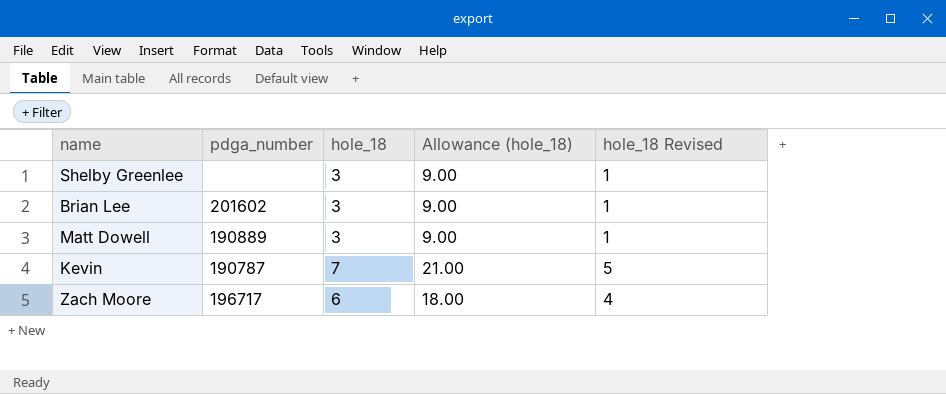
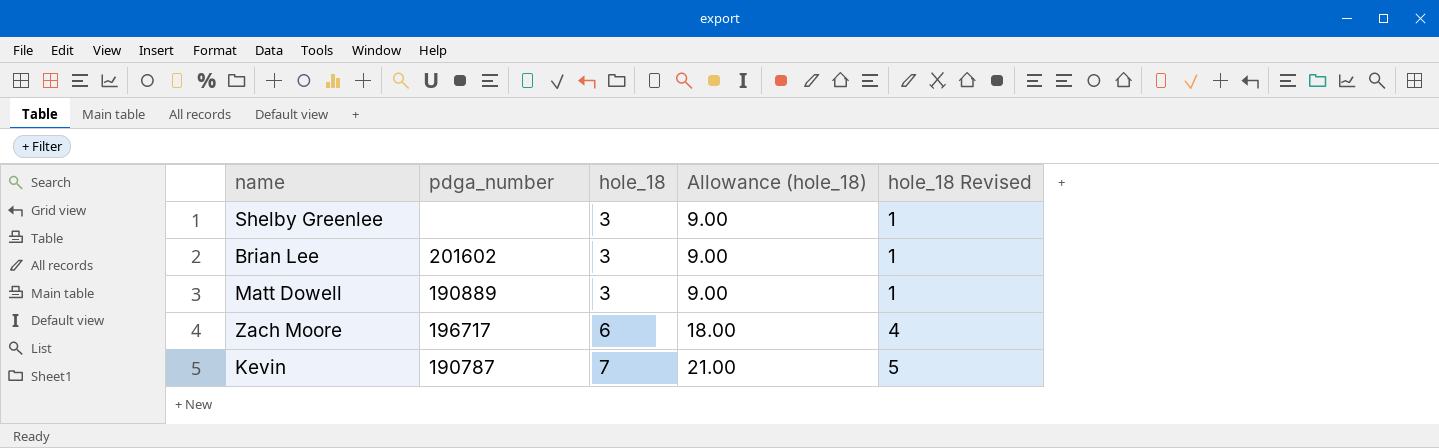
row order: none -> hole_18 ascending

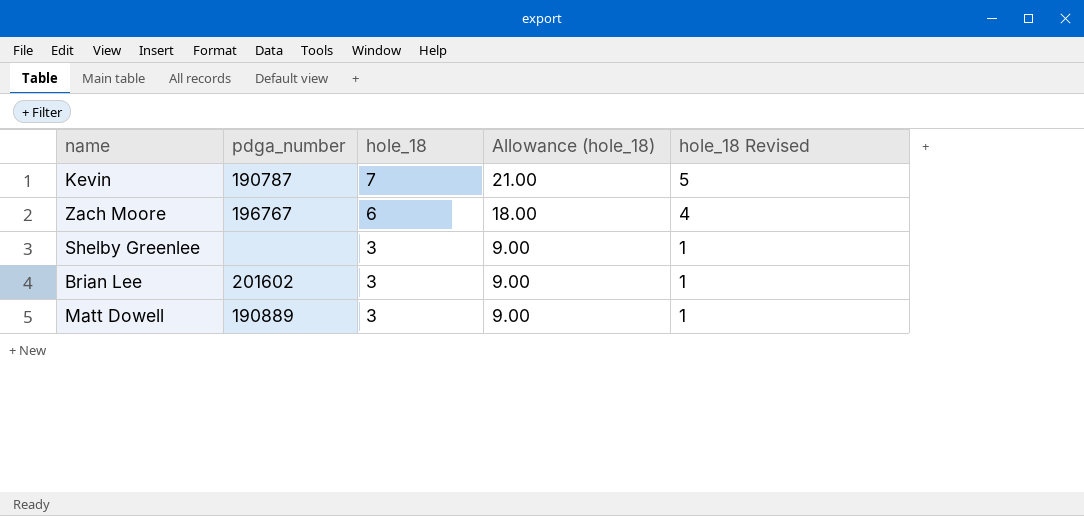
row order: hole_18 ascending -> hole_18 descending
Zach Moore | pdga_number: 196717 -> 196767

